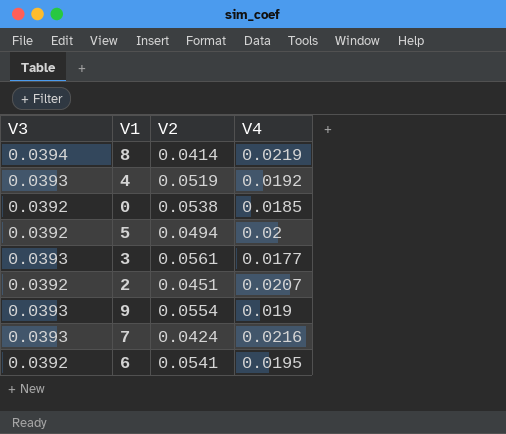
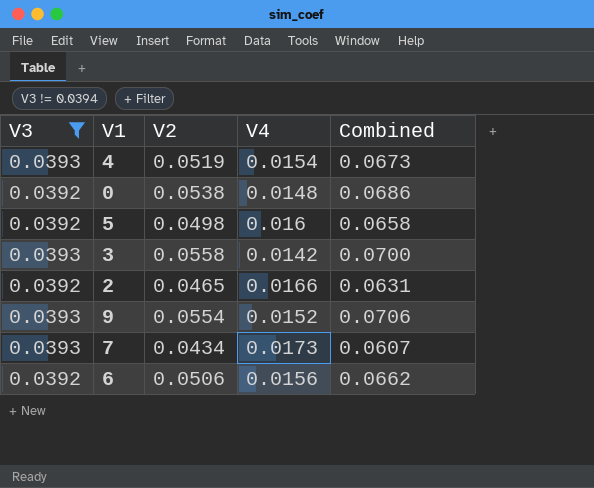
filter: none -> V3 != 0.0394
column Combined | formula: none -> [V2] + [V4]
4 | V4: 0.0192 -> 0.0154
0 | V4: 0.0185 -> 0.0148
5 | V2: 0.0494 -> 0.0498
5 | V4: 0.02 -> 0.016
3 | V2: 0.0561 -> 0.0558
3 | V4: 0.0177 -> 0.0142
2 | V2: 0.0451 -> 0.0465
2 | V4: 0.0207 -> 0.0166
9 | V4: 0.019 -> 0.0152
7 | V2: 0.0424 -> 0.0434
7 | V4: 0.0216 -> 0.0173
6 | V2: 0.0541 -> 0.0506
6 | V4: 0.0195 -> 0.0156

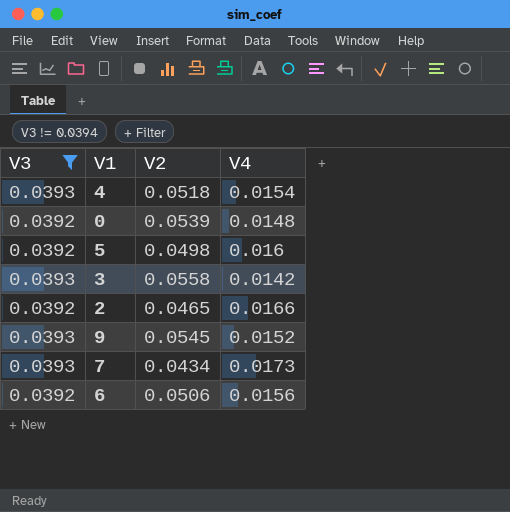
column Combined | formula: [V2] + [V4] -> none
4 | V2: 0.0519 -> 0.0518
0 | V2: 0.0538 -> 0.0539
9 | V2: 0.0554 -> 0.0545

